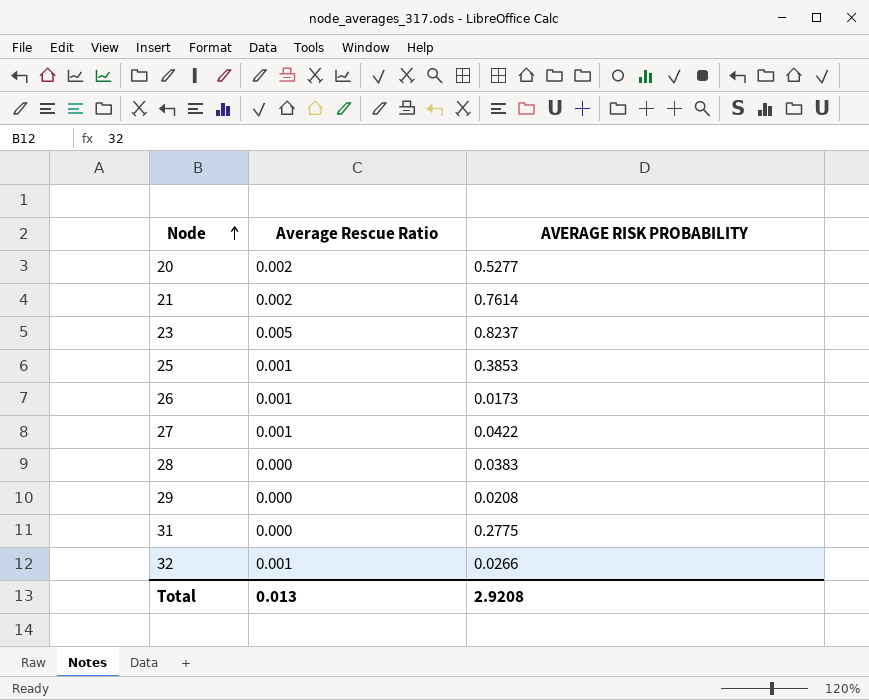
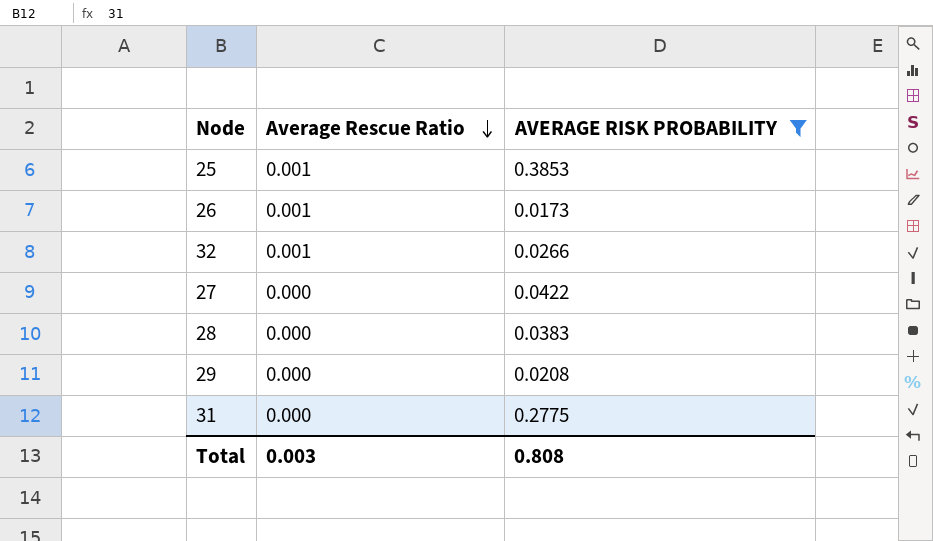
filter: none -> AVERAGE RISK PROBABILITY <= 0.3853
row order: Node ascending -> Average Rescue Ratio descending
27 | Average Rescue Ratio: 0.001 -> 0.000
Total | Average Rescue Ratio: 0.013 -> 0.003
Total | AVERAGE RISK PROBABILITY: 2.9208 -> 0.808

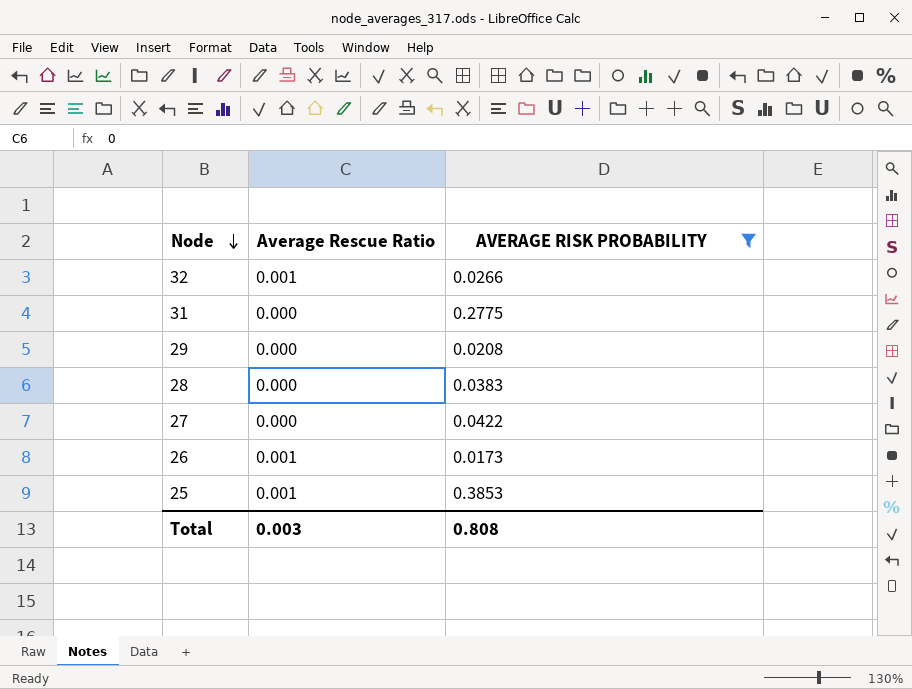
row order: Average Rescue Ratio descending -> Node descending

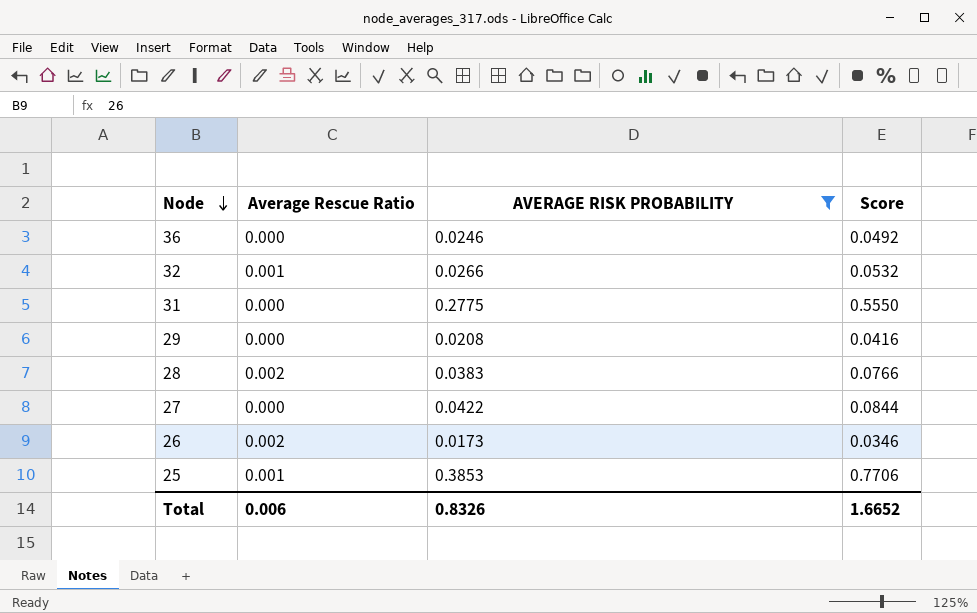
column Score | formula: none -> [AVERAGE RISK PROBABILITY] * 2
row 36: none -> 0.000 | 0.0246 | 0.0492
28 | Average Rescue Ratio: 0.000 -> 0.002
26 | Average Rescue Ratio: 0.001 -> 0.002
Total | Average Rescue Ratio: 0.003 -> 0.006
Total | AVERAGE RISK PROBABILITY: 0.808 -> 0.8326

